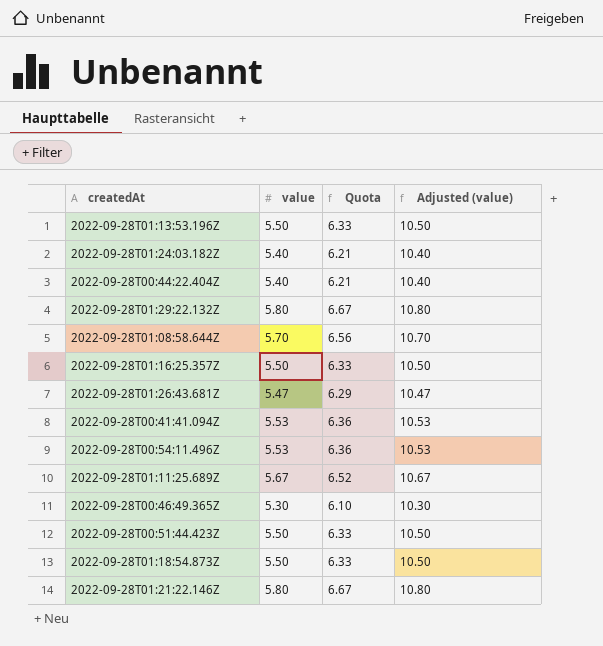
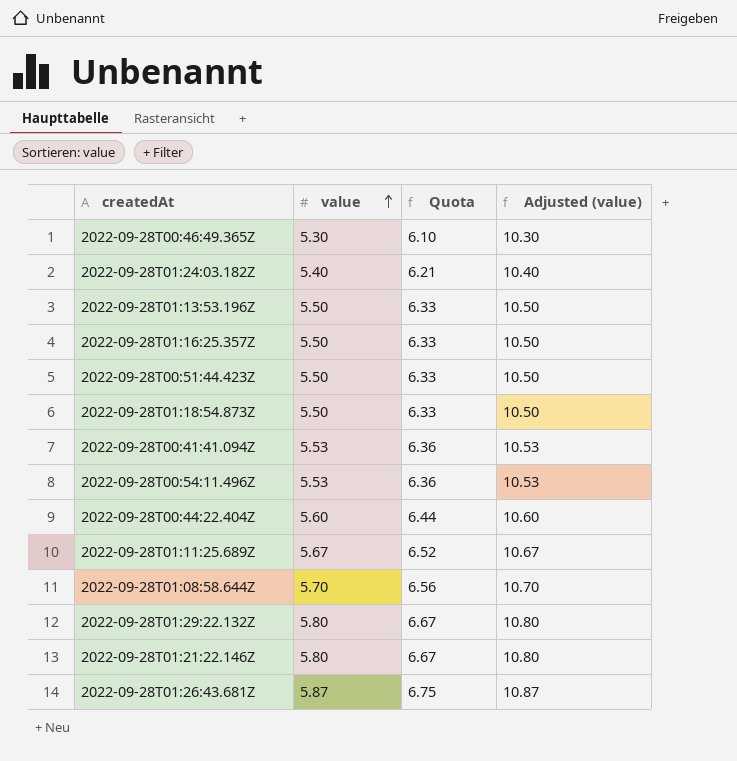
row order: none -> value ascending
2022-09-28T00:44:22.404Z | value: 5.40 -> 5.60
2022-09-28T00:44:22.404Z | Quota: 6.21 -> 6.44
2022-09-28T00:44:22.404Z | Adjusted (value): 10.40 -> 10.60
2022-09-28T01:26:43.681Z | value: 5.47 -> 5.87
2022-09-28T01:26:43.681Z | Quota: 6.29 -> 6.75
2022-09-28T01:26:43.681Z | Adjusted (value): 10.47 -> 10.87

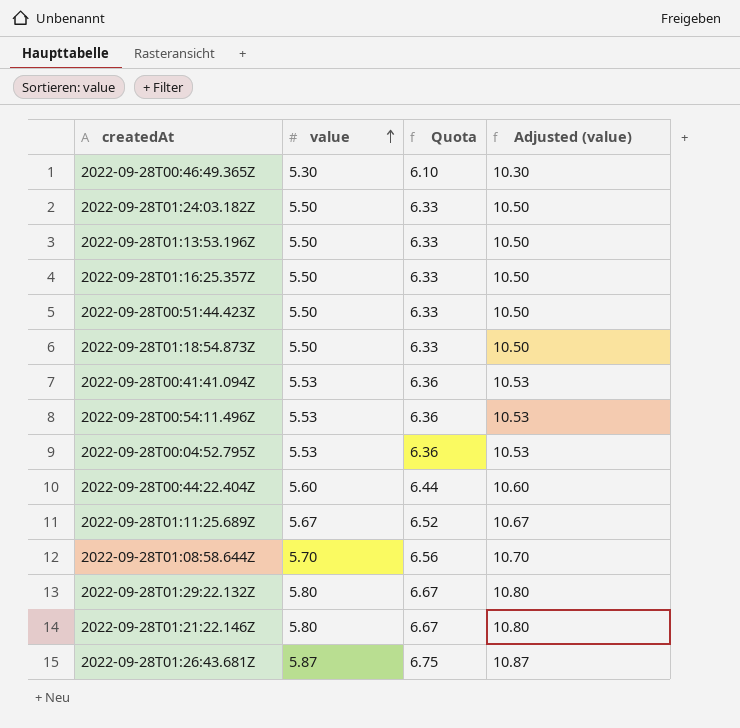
2022-09-28T01:24:03.182Z | value: 5.40 -> 5.50
2022-09-28T01:24:03.182Z | Quota: 6.21 -> 6.33
2022-09-28T01:24:03.182Z | Adjusted (value): 10.40 -> 10.50
row 2022-09-28T00:04:52.795Z: none -> 5.53 | 6.36 | 10.53

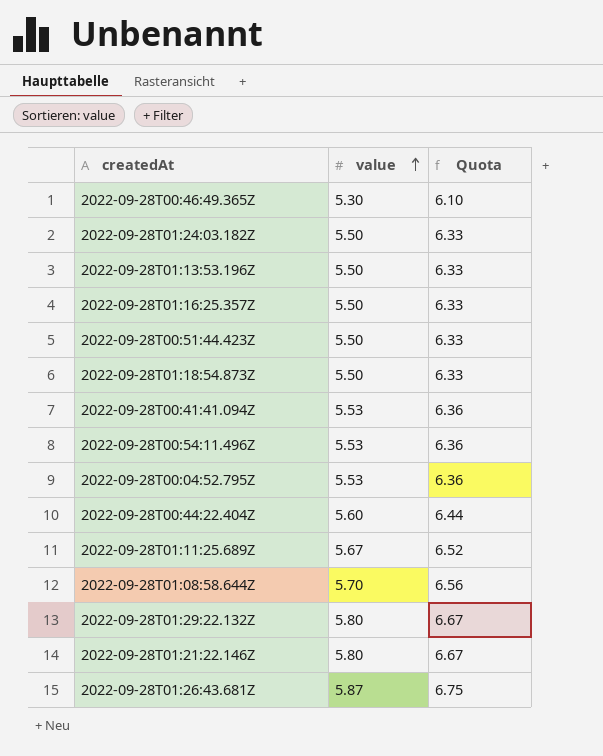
column Adjusted (value) | formula: [value] + 5 -> none

